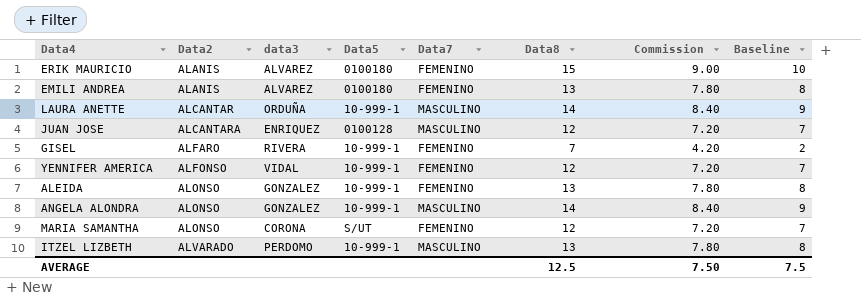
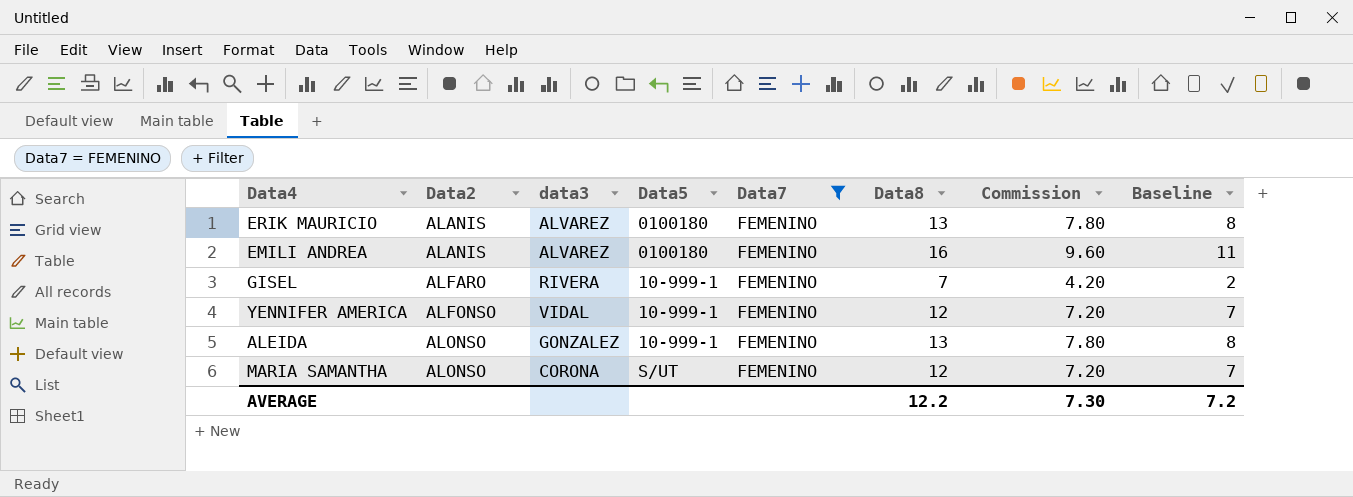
filter: none -> Data7 = FEMENINO
ERIK MAURICIO | Data8: 15 -> 13
ERIK MAURICIO | Commission: 9.00 -> 7.80
ERIK MAURICIO | Baseline: 10 -> 8
EMILI ANDREA | Data8: 13 -> 16
EMILI ANDREA | Commission: 7.80 -> 9.60
EMILI ANDREA | Baseline: 8 -> 11
AVERAGE | Data8: 12.5 -> 12.2
AVERAGE | Commission: 7.50 -> 7.30
AVERAGE | Baseline: 7.5 -> 7.2

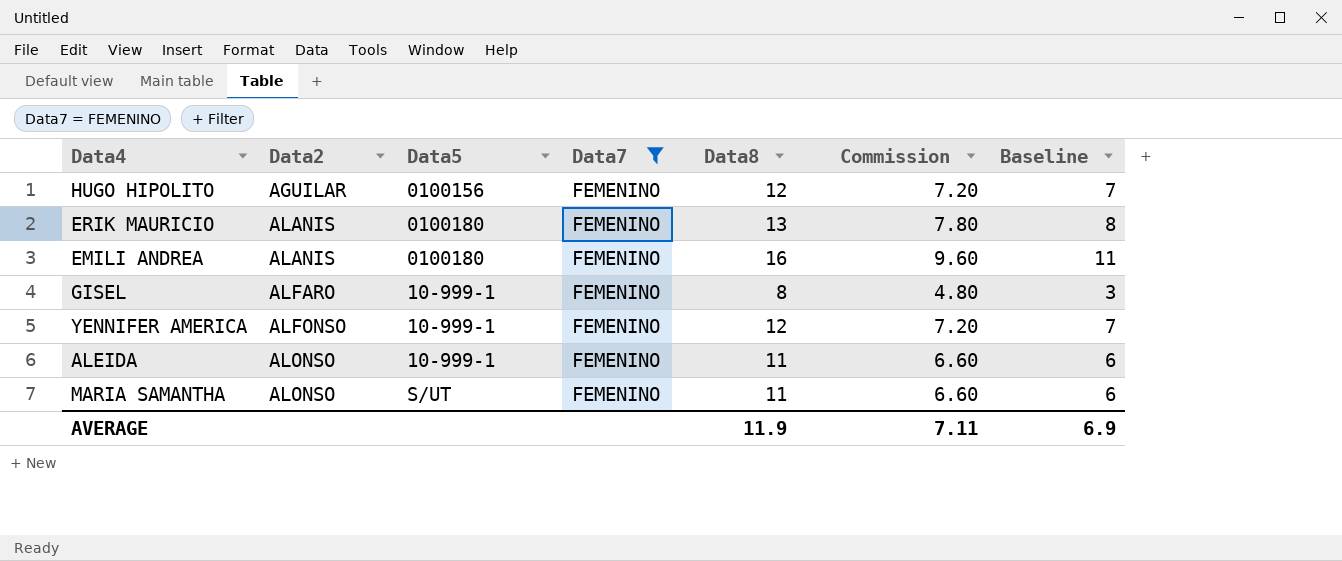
column data3 | position: 3 -> none
row HUGO HIPOLITO: none -> AGUILAR | 0100156 | FEMENINO | 12 | 7.20 | 7
GISEL | Data8: 7 -> 8
GISEL | Commission: 4.20 -> 4.80
GISEL | Baseline: 2 -> 3
ALEIDA | Data8: 13 -> 11
ALEIDA | Commission: 7.80 -> 6.60
ALEIDA | Baseline: 8 -> 6
MARIA SAMANTHA | Data8: 12 -> 11
MARIA SAMANTHA | Commission: 7.20 -> 6.60
MARIA SAMANTHA | Baseline: 7 -> 6
AVERAGE | Data8: 12.2 -> 11.9
AVERAGE | Commission: 7.30 -> 7.11
AVERAGE | Baseline: 7.2 -> 6.9

